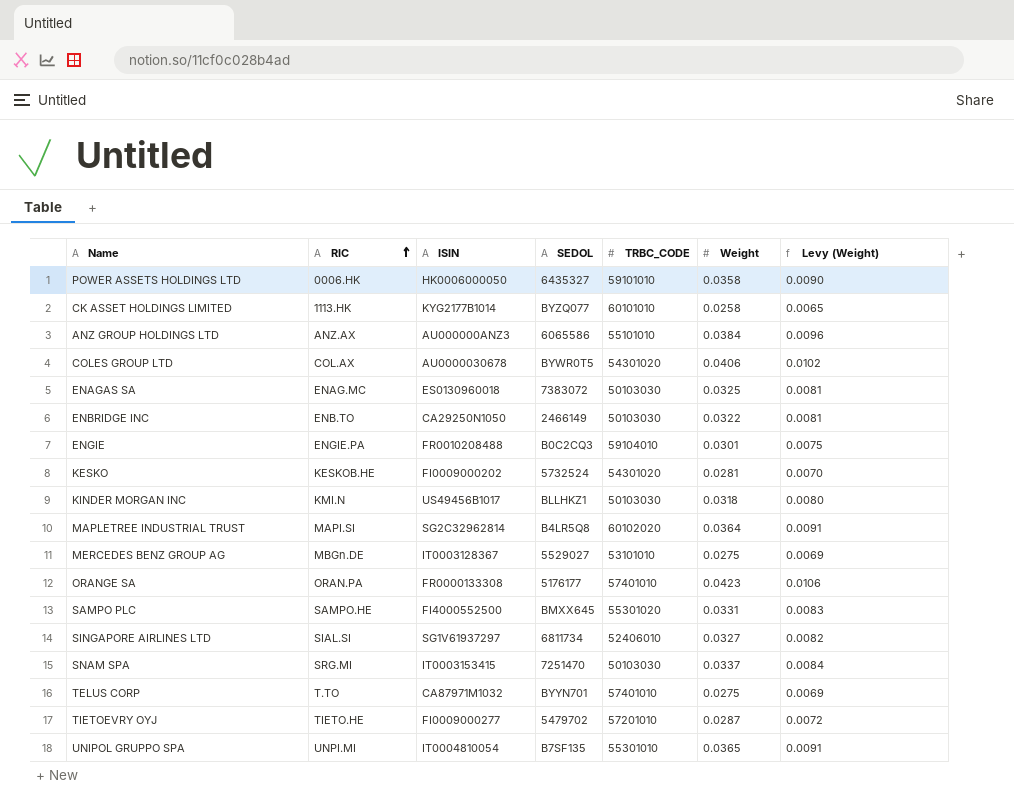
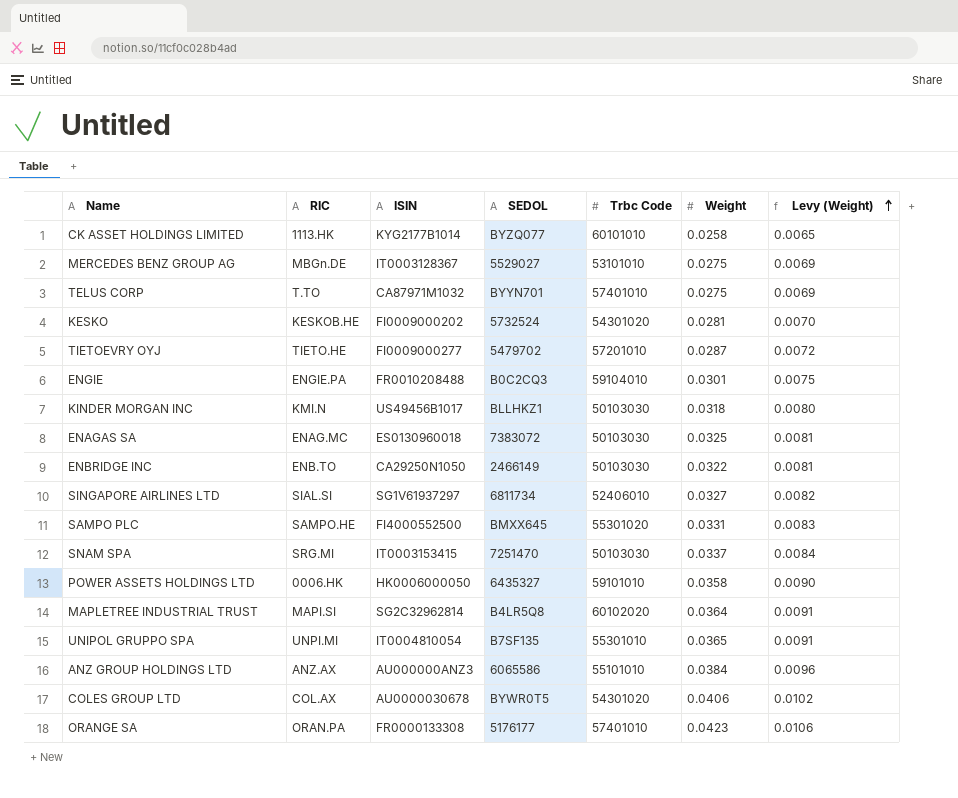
row order: RIC ascending -> Levy (Weight) ascending
column name: TRBC_CODE -> Trbc Code

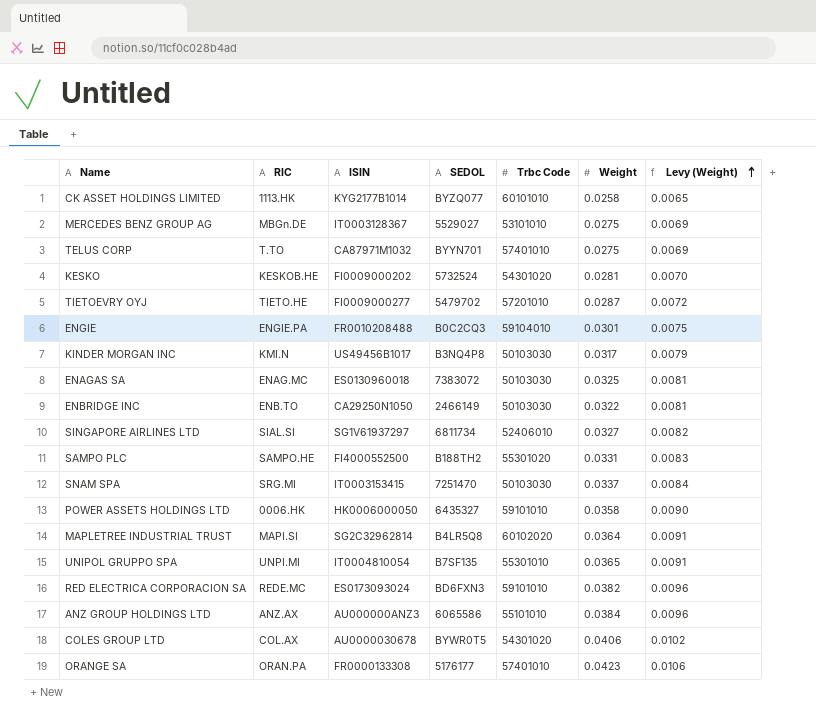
KINDER MORGAN INC | SEDOL: BLLHKZ1 -> B3NQ4P8
KINDER MORGAN INC | Weight: 0.0318 -> 0.0317
KINDER MORGAN INC | Levy (Weight): 0.0080 -> 0.0079
SAMPO PLC | SEDOL: BMXX645 -> B188TH2
row RED ELECTRICA CORPORACION SA: none -> REDE.MC | ES0173093024 | BD6FXN3 | 59101010 | 0.0382 | 0.0096

